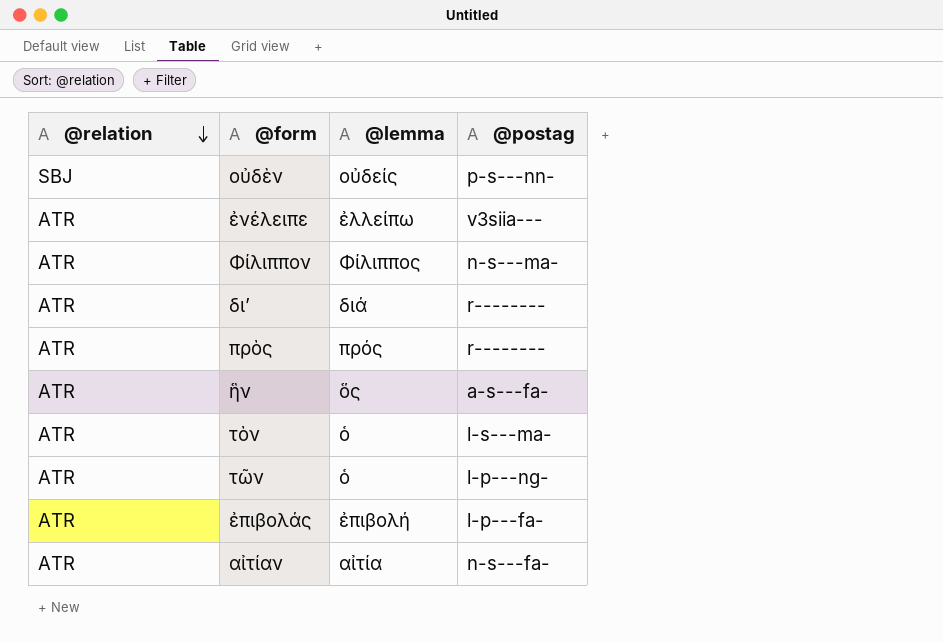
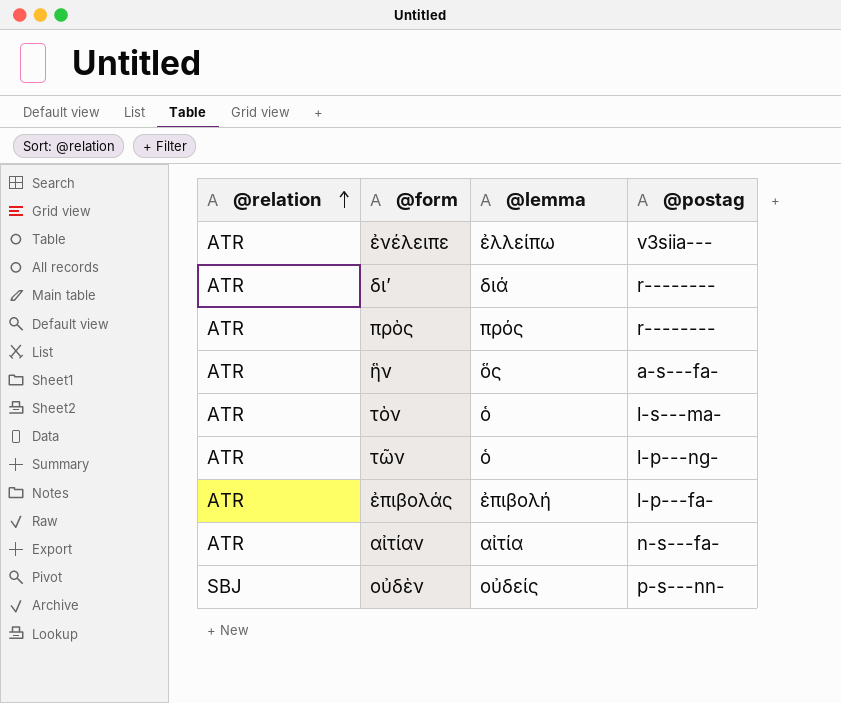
row order: @relation descending -> @relation ascending
row Φίλιππον: ATR | Φίλιππος | n-s---ma- -> none

